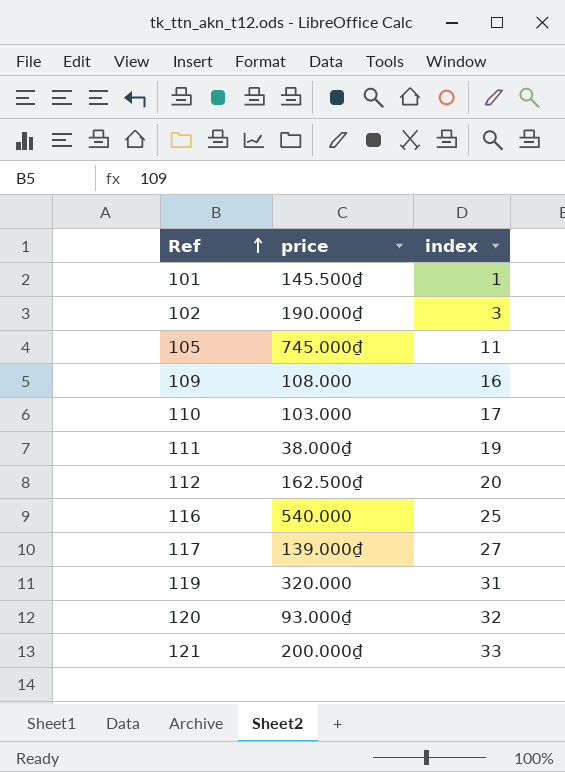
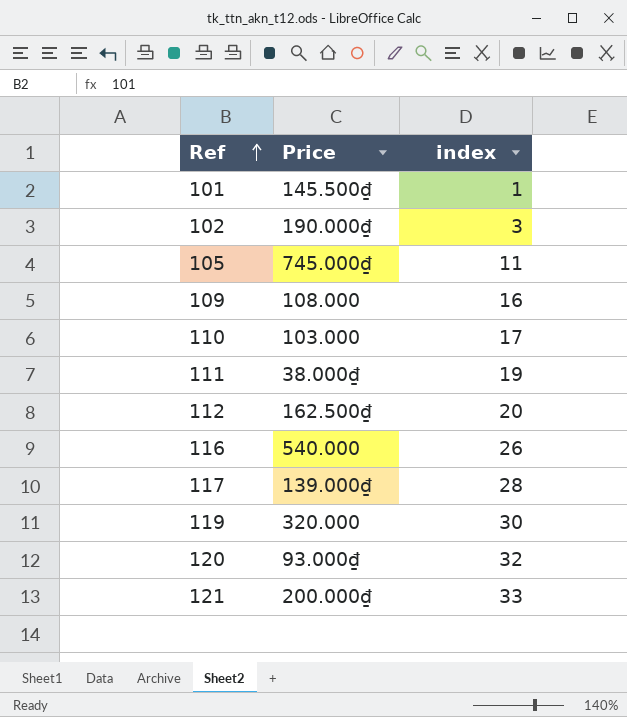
column name: price -> Price
116 | index: 25 -> 26
117 | index: 27 -> 28
119 | index: 31 -> 30

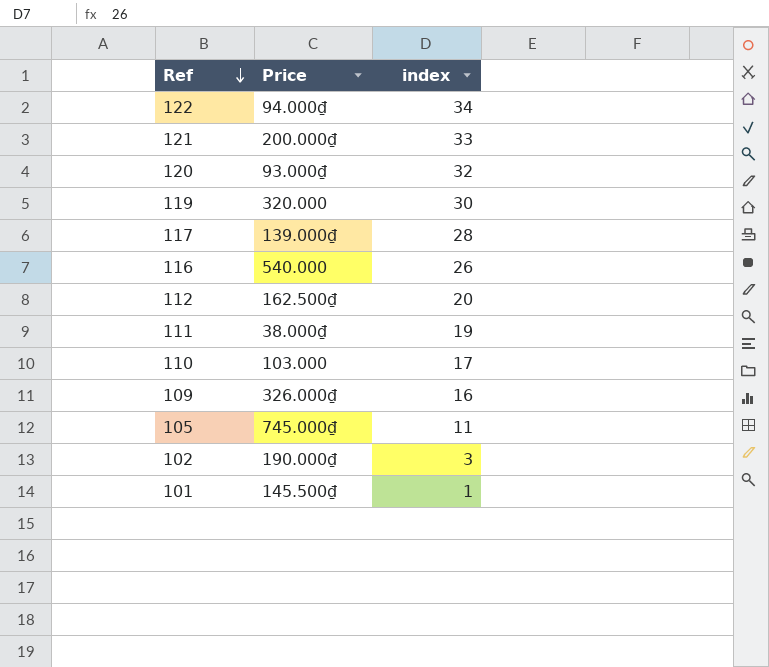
row order: Ref ascending -> Ref descending
row 122: none -> 94.000₫ | 34
109 | Price: 108.000 -> 326.000₫

